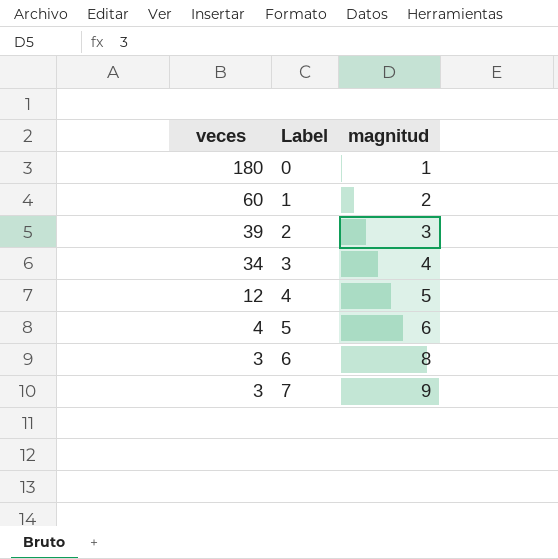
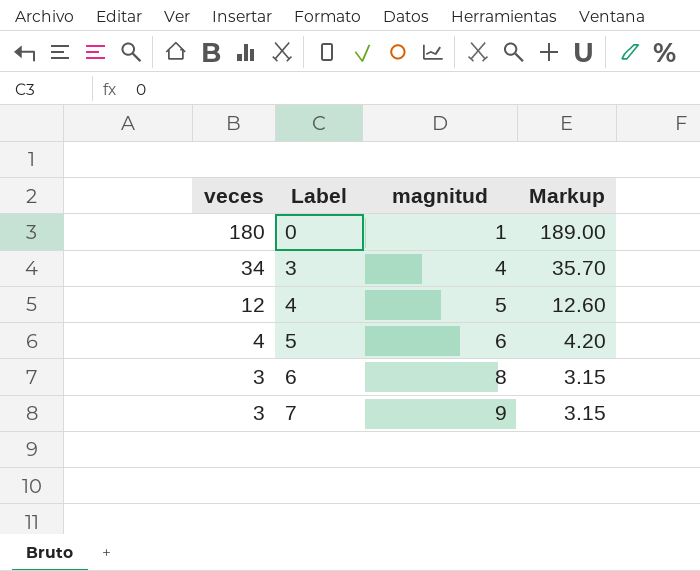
column Markup | formula: none -> [veces] * 1.05
row 1: 60 | 2 -> none
row 2: 39 | 3 -> none

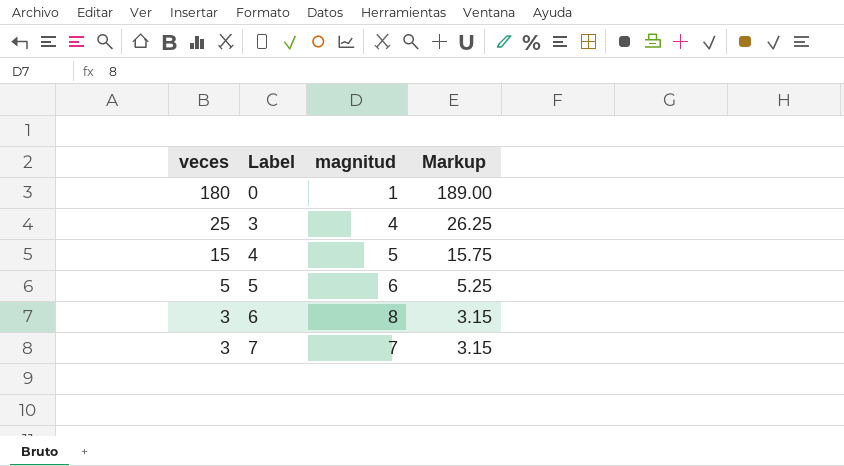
3 | veces: 34 -> 25
3 | Markup: 35.70 -> 26.25
4 | veces: 12 -> 15
4 | Markup: 12.60 -> 15.75
5 | veces: 4 -> 5
5 | Markup: 4.20 -> 5.25
7 | magnitud: 9 -> 7

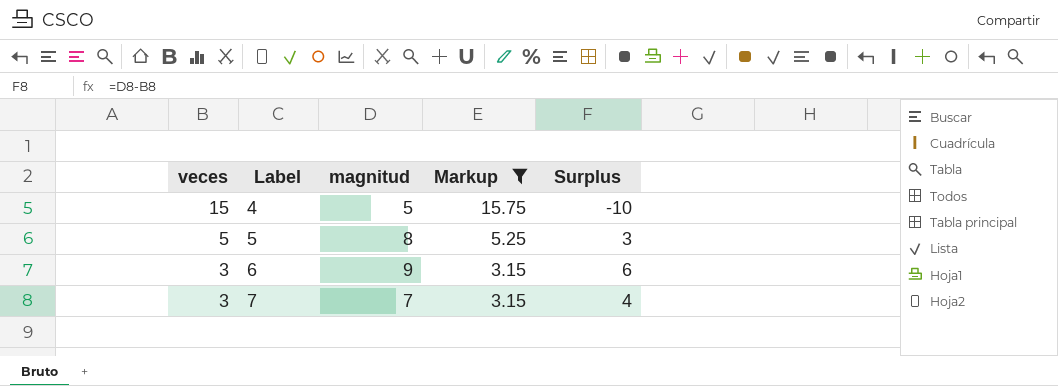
filter: none -> Markup <= 15.75
column Surplus | formula: none -> [magnitud] - [veces]
5 | magnitud: 6 -> 8
6 | magnitud: 8 -> 9

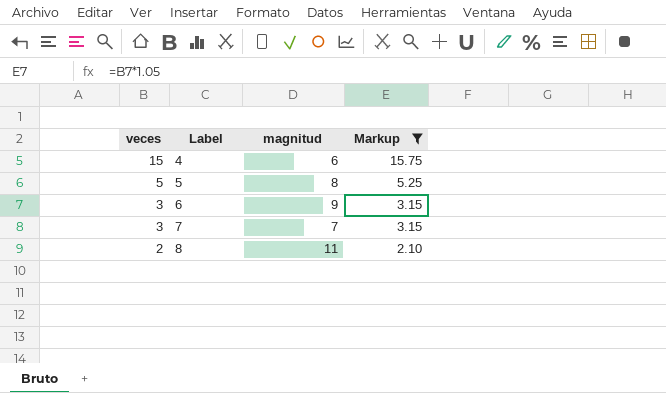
column Surplus | formula: [magnitud] - [veces] -> none
4 | magnitud: 5 -> 6
row 8: none -> 2 | 11 | 2.10

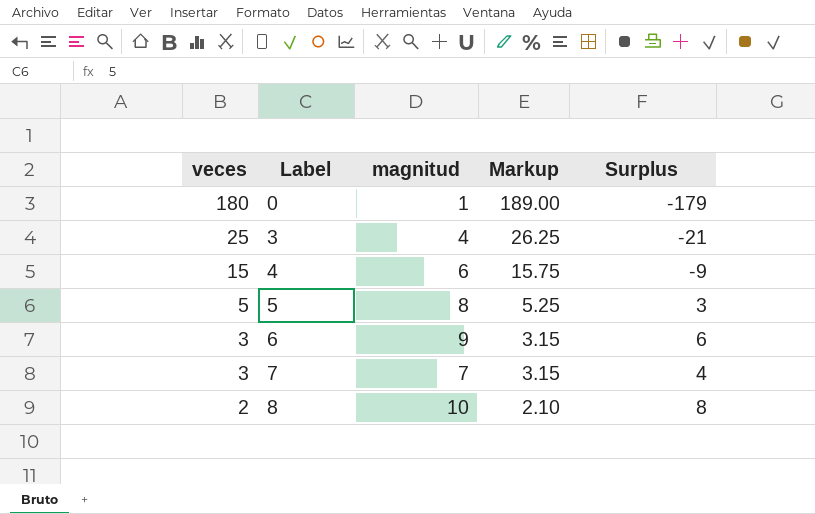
filter: Markup <= 15.75 -> none
column Surplus | formula: none -> [magnitud] - [veces]
8 | magnitud: 11 -> 10

